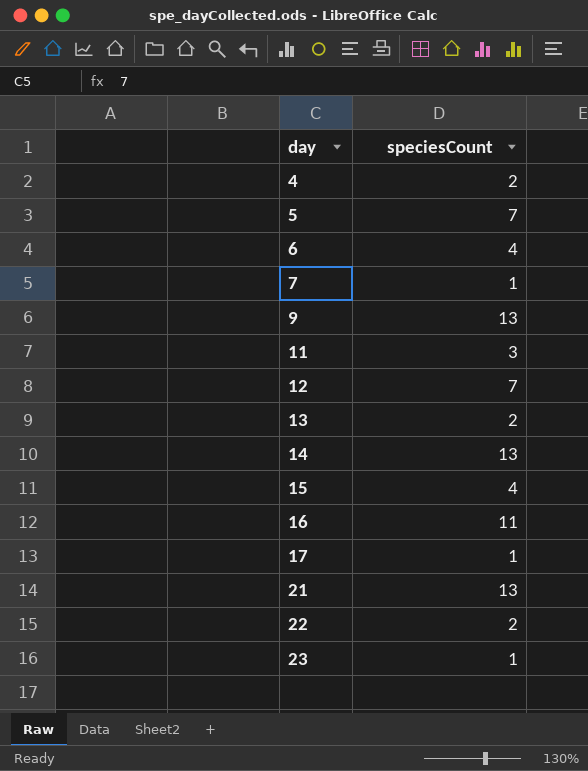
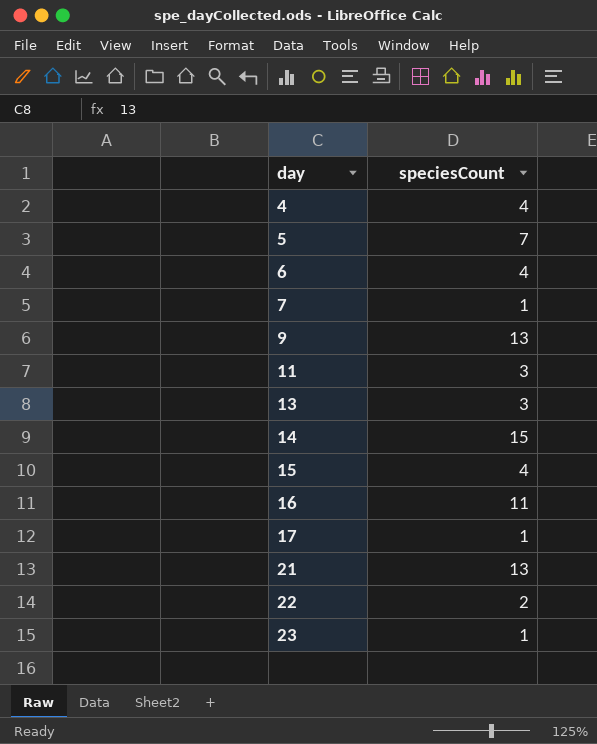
row 12: 7 -> none
4 | speciesCount: 2 -> 4
13 | speciesCount: 2 -> 3
14 | speciesCount: 13 -> 15

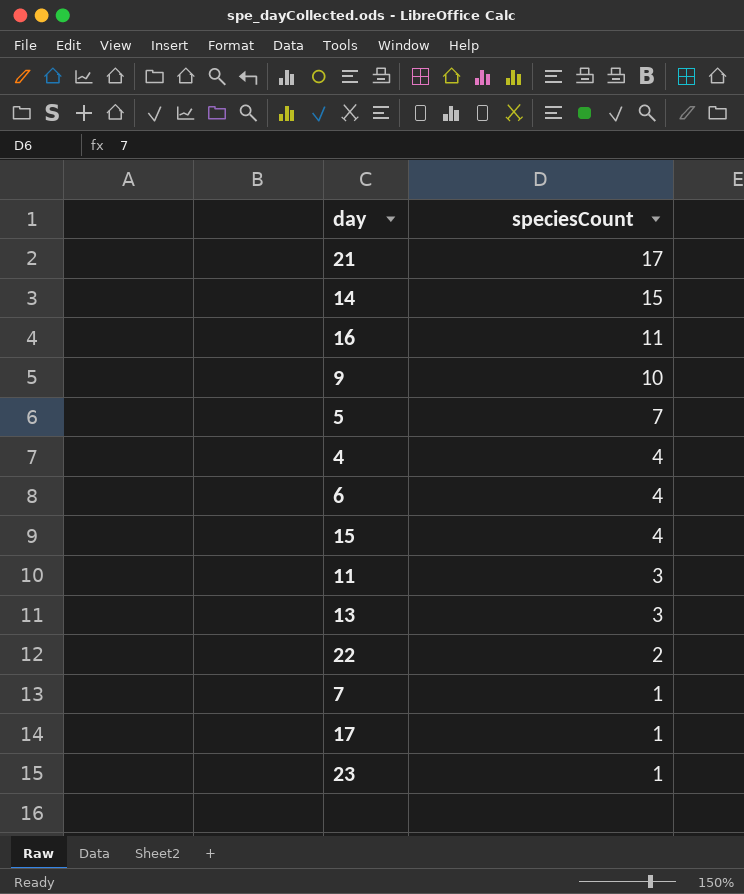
row order: day ascending -> speciesCount descending
21 | speciesCount: 13 -> 17
9 | speciesCount: 13 -> 10

